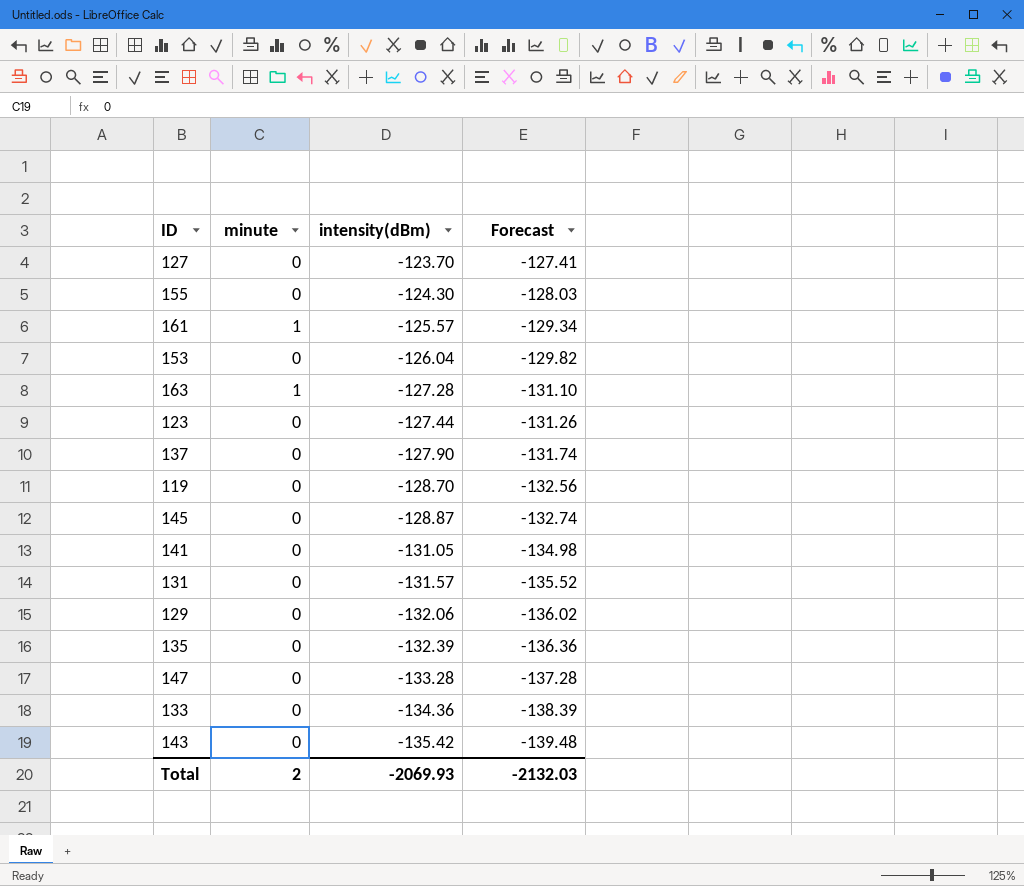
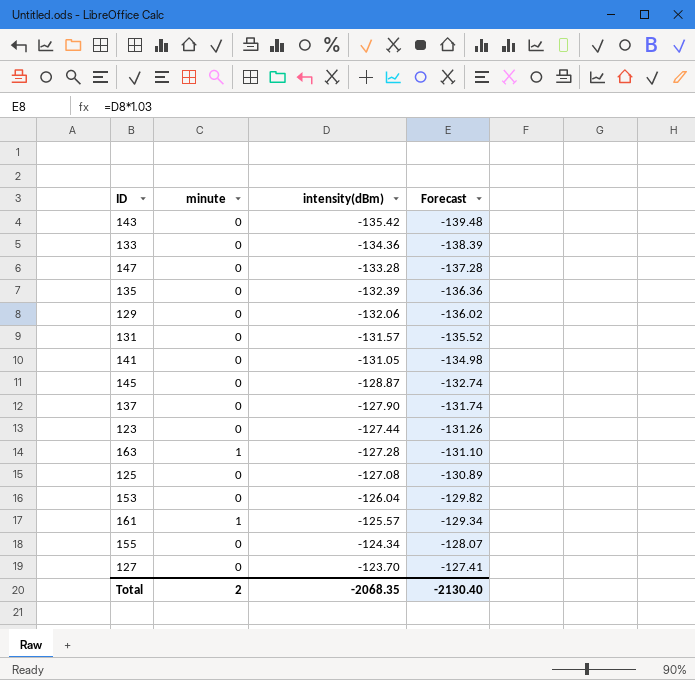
row order: intensity(dBm) descending -> intensity(dBm) ascending
row 119: 0 | -128.70 | -132.56 -> none
row 125: none -> 0 | -127.08 | -130.89
155 | intensity(dBm): -124.30 -> -124.34
155 | Forecast: -128.03 -> -128.07
Total | intensity(dBm): -2069.93 -> -2068.35
Total | Forecast: -2132.03 -> -2130.40

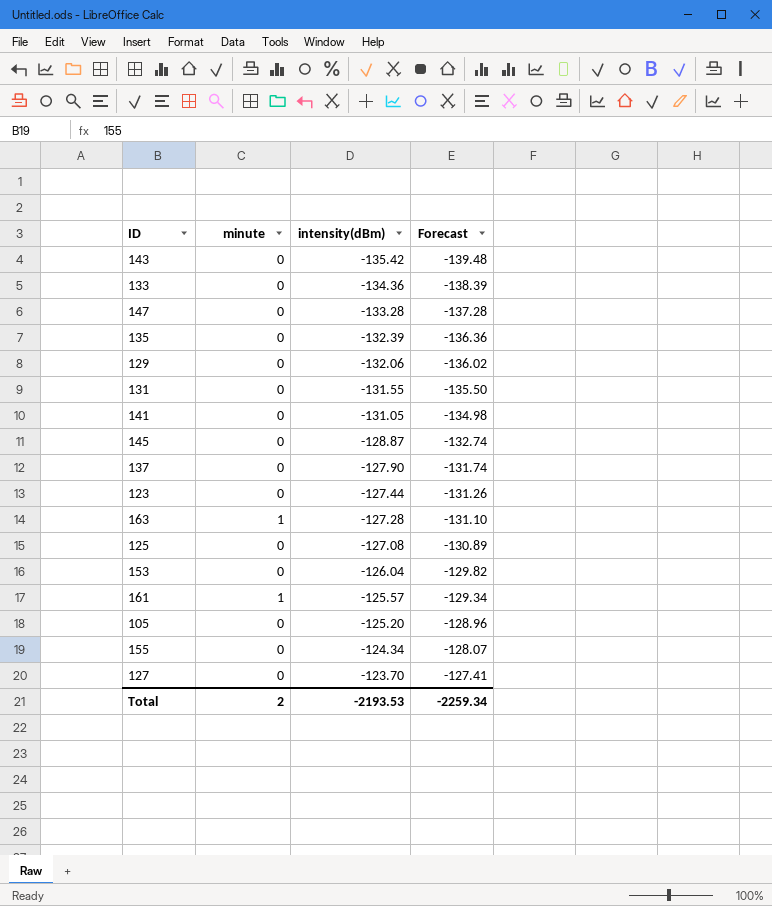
131 | intensity(dBm): -131.57 -> -131.55
131 | Forecast: -135.52 -> -135.50
row 105: none -> 0 | -125.20 | -128.96
Total | intensity(dBm): -2068.35 -> -2193.53
Total | Forecast: -2130.40 -> -2259.34

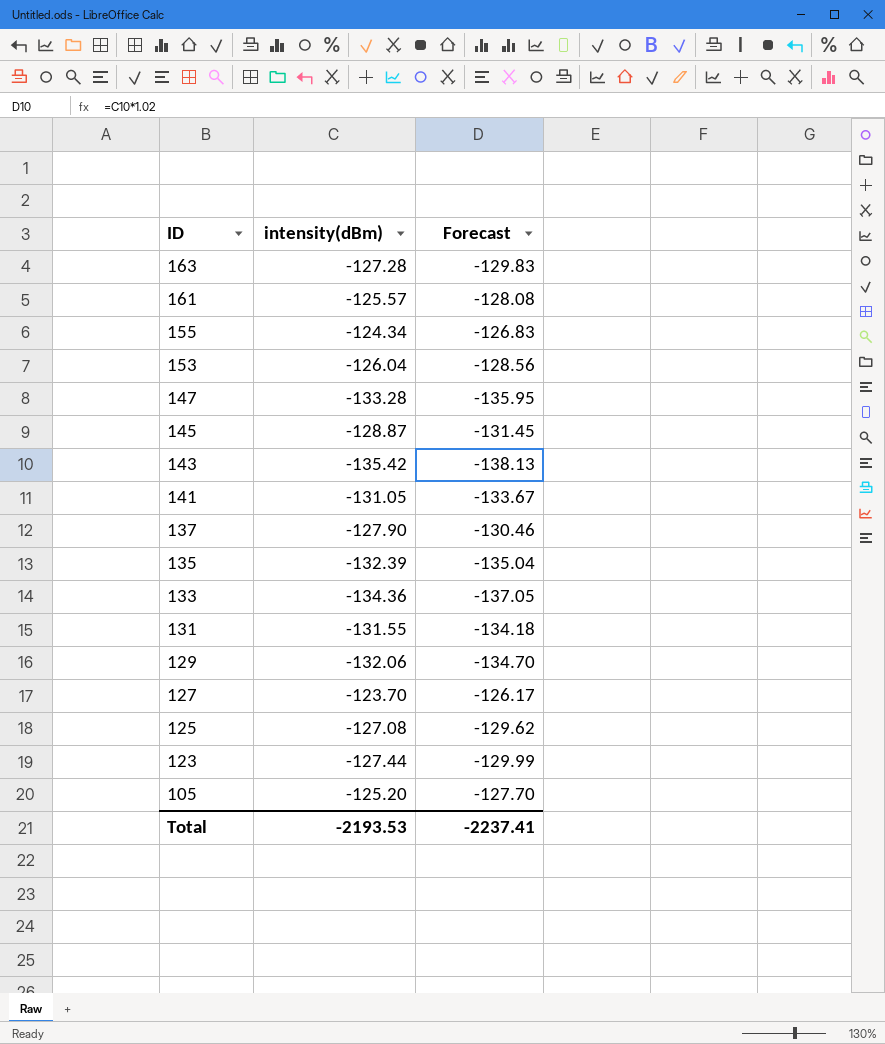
row order: intensity(dBm) ascending -> ID descending
column minute | position: 2 -> none
column Forecast | formula: [intensity(dBm)] * 1.03 -> [intensity(dBm)] * 1.02
Total | Forecast: -2259.34 -> -2237.41

